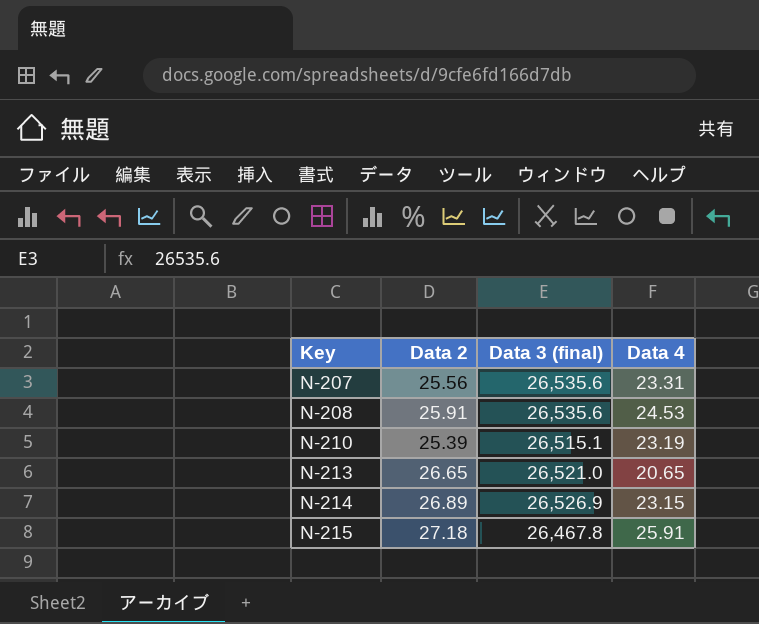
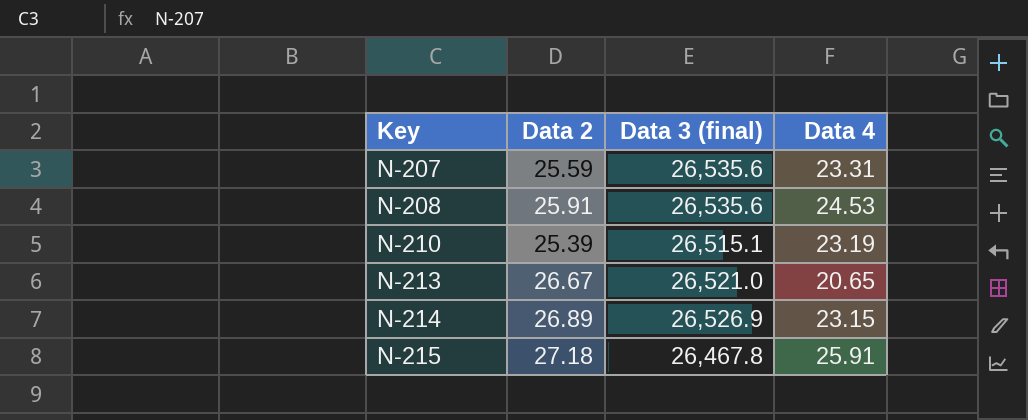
N-207 | Data 2: 25.56 -> 25.59
N-213 | Data 2: 26.65 -> 26.67

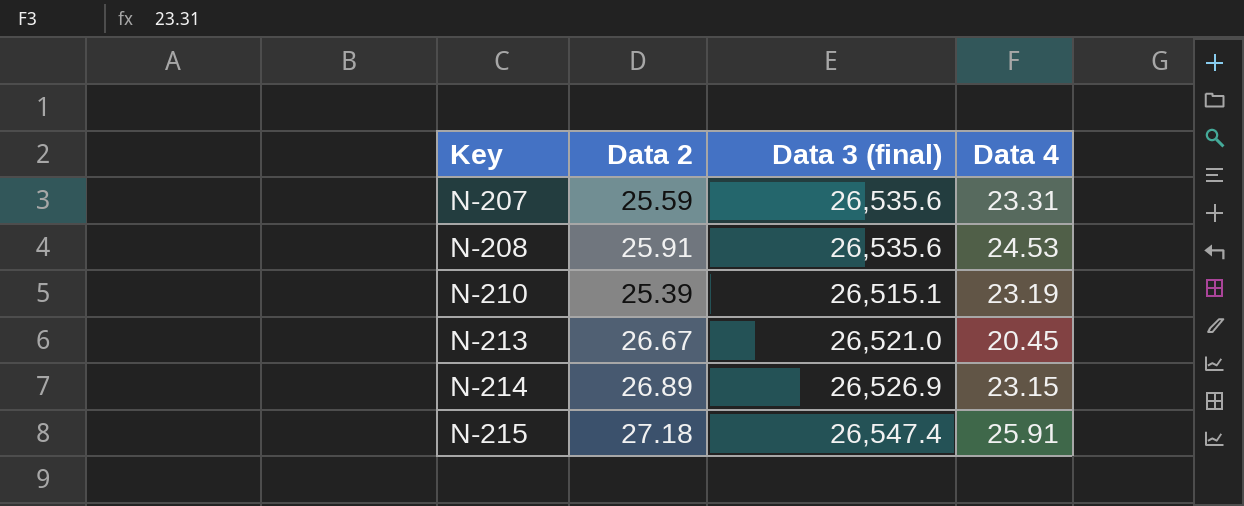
N-213 | Data 4: 20.65 -> 20.45
N-215 | Data 3 (final): 26,467.8 -> 26,547.4

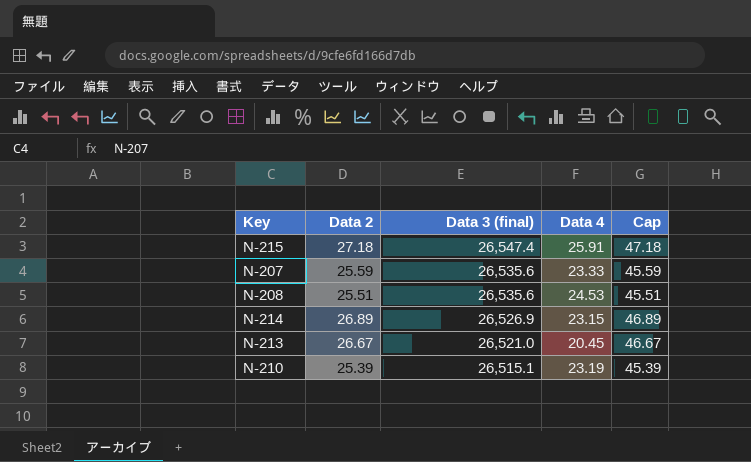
row order: Key ascending -> Data 3 (final) descending
column Cap | formula: none -> [Data 2] + 20
N-207 | Data 4: 23.31 -> 23.33
N-208 | Data 2: 25.91 -> 25.51

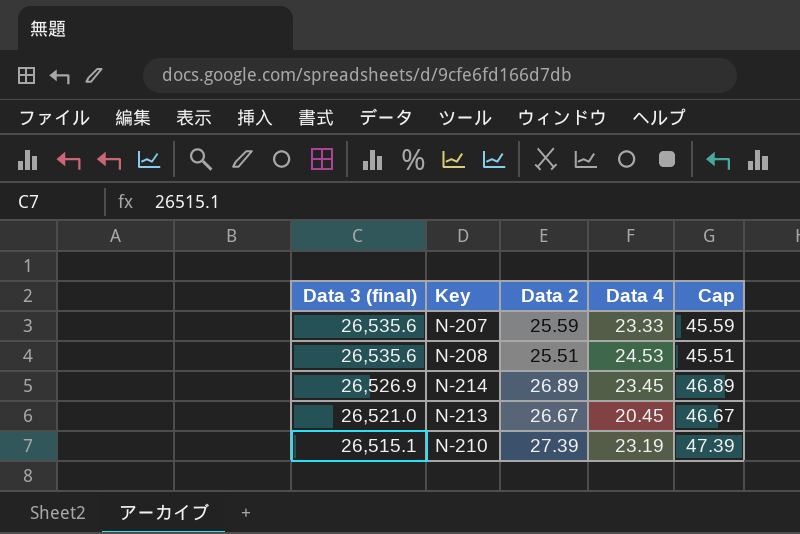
column Data 3 (final) | position: 3 -> 1
row N-215: 27.18 | 26,547.4 | 25.91 | 47.18 -> none
N-214 | Data 4: 23.15 -> 23.45
N-210 | Data 2: 25.39 -> 27.39
N-210 | Cap: 45.39 -> 47.39

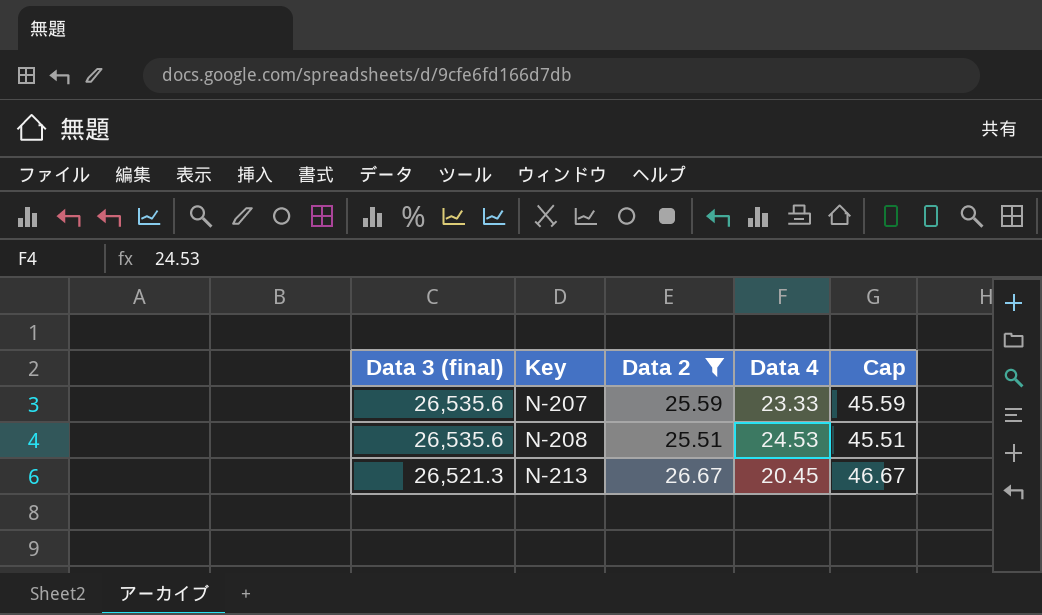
filter: none -> Data 2 <= 26.67
N-213 | Data 3 (final): 26,521.0 -> 26,521.3

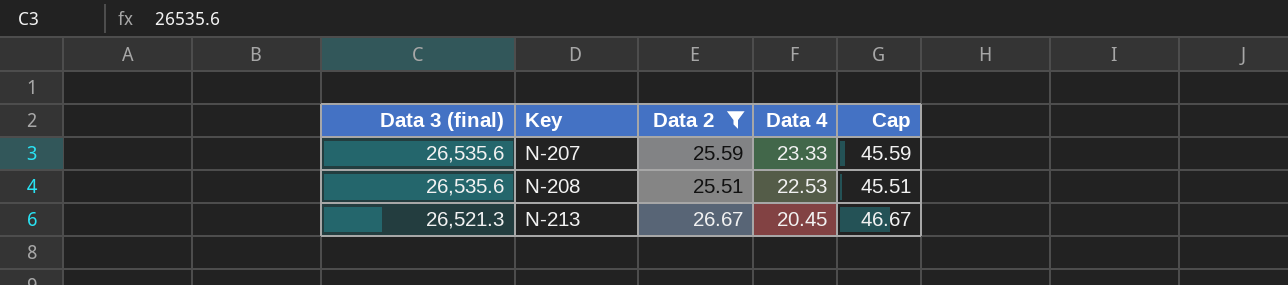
N-208 | Data 4: 24.53 -> 22.53

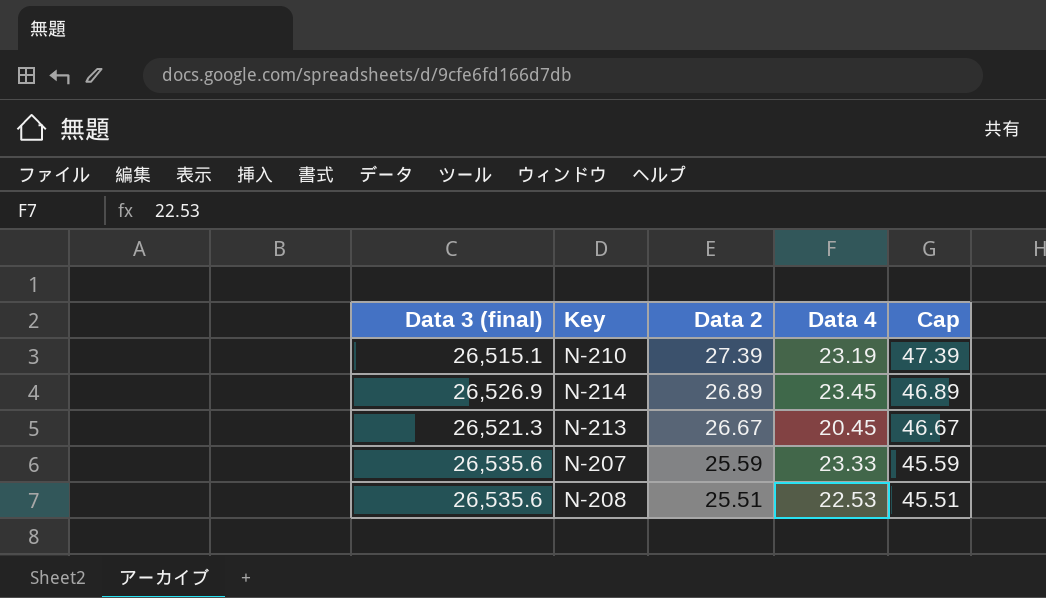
filter: Data 2 <= 26.67 -> none
row order: Data 3 (final) descending -> Data 2 descending

